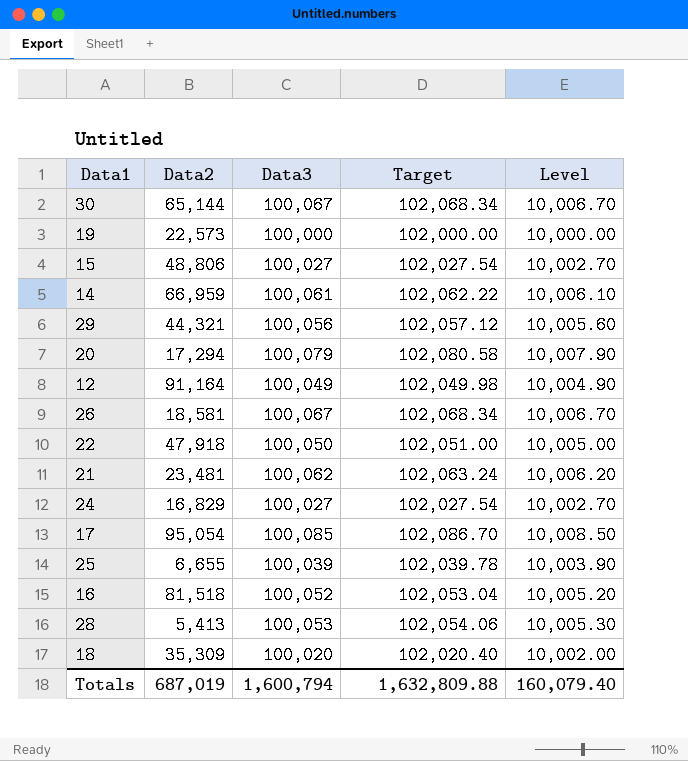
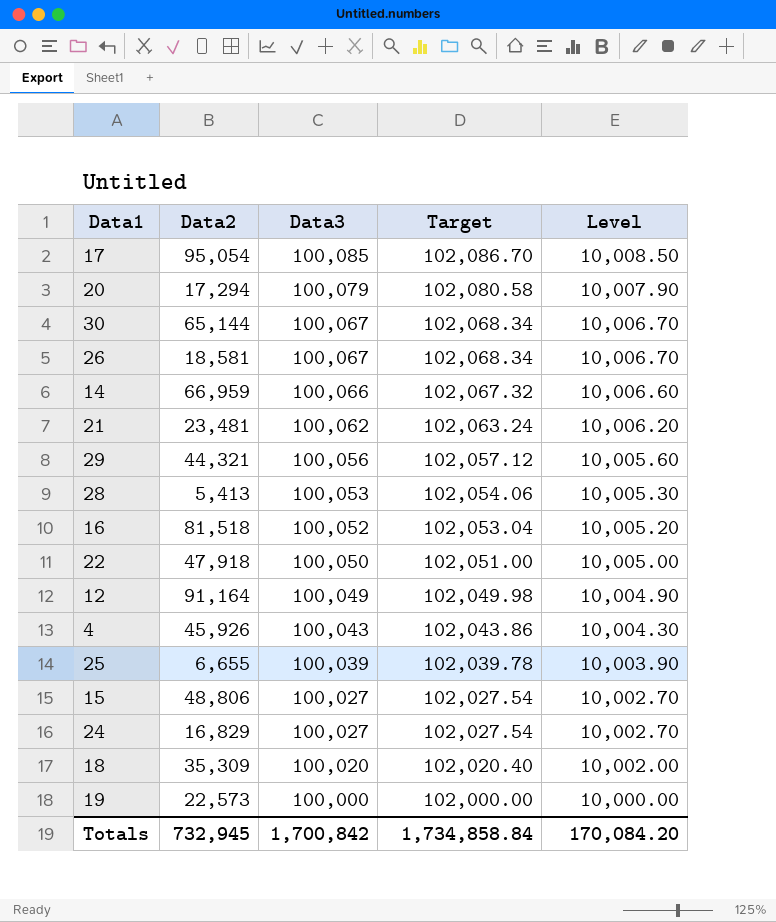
row order: none -> Data3 descending
14 | Data3: 100,061 -> 100,066
14 | Target: 102,062.22 -> 102,067.32
14 | Level: 10,006.10 -> 10,006.60
row 4: none -> 45,926 | 100,043 | 102,043.86 | 10,004.30
Totals | Data2: 687,019 -> 732,945
Totals | Data3: 1,600,794 -> 1,700,842
Totals | Target: 1,632,809.88 -> 1,734,858.84
Totals | Level: 160,079.40 -> 170,084.20

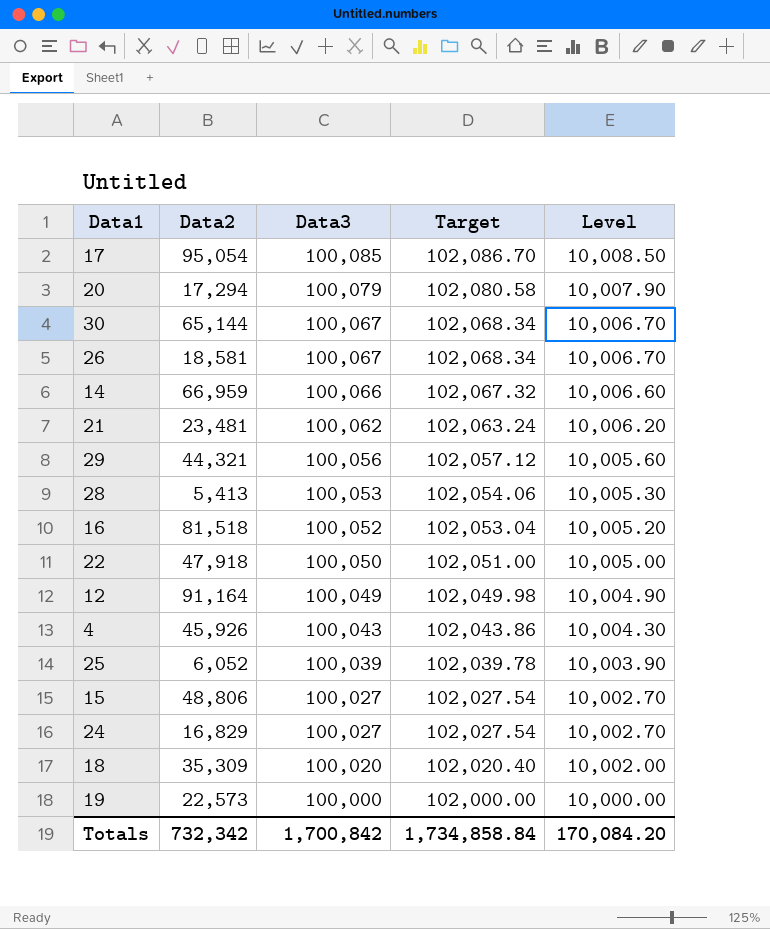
25 | Data2: 6,655 -> 6,052
Totals | Data2: 732,945 -> 732,342

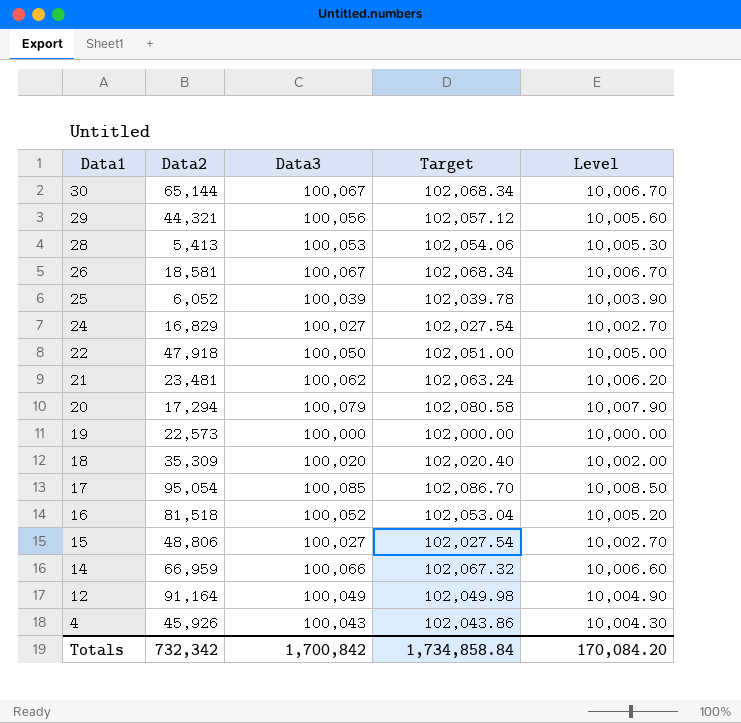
row order: Data3 descending -> Data1 descending

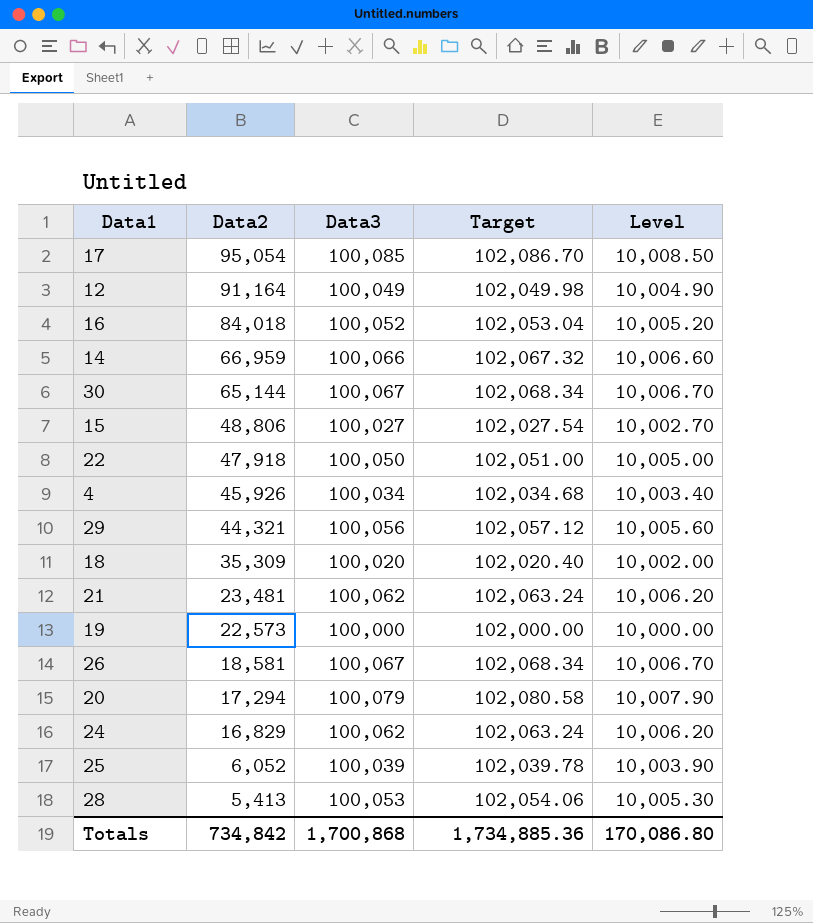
row order: Data1 descending -> Data2 descending
16 | Data2: 81,518 -> 84,018
4 | Data3: 100,043 -> 100,034
4 | Target: 102,043.86 -> 102,034.68
4 | Level: 10,004.30 -> 10,003.40
24 | Data3: 100,027 -> 100,062
24 | Target: 102,027.54 -> 102,063.24
24 | Level: 10,002.70 -> 10,006.20
Totals | Data2: 732,342 -> 734,842
Totals | Data3: 1,700,842 -> 1,700,868
Totals | Target: 1,734,858.84 -> 1,734,885.36
Totals | Level: 170,084.20 -> 170,086.80

